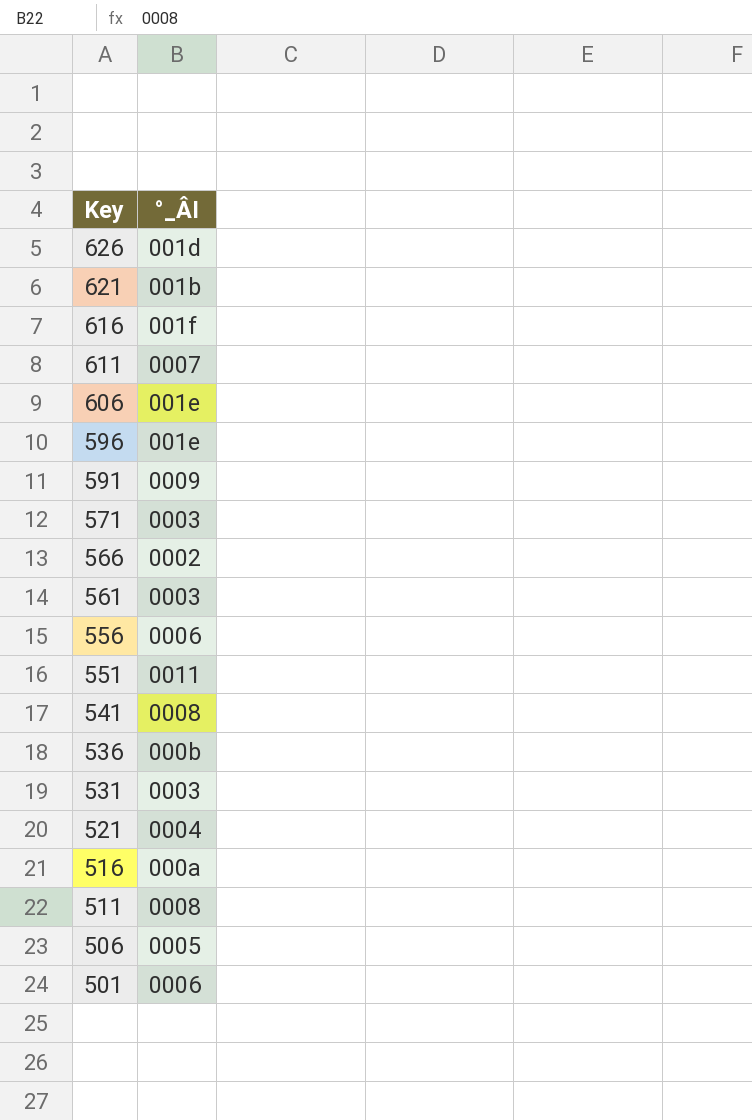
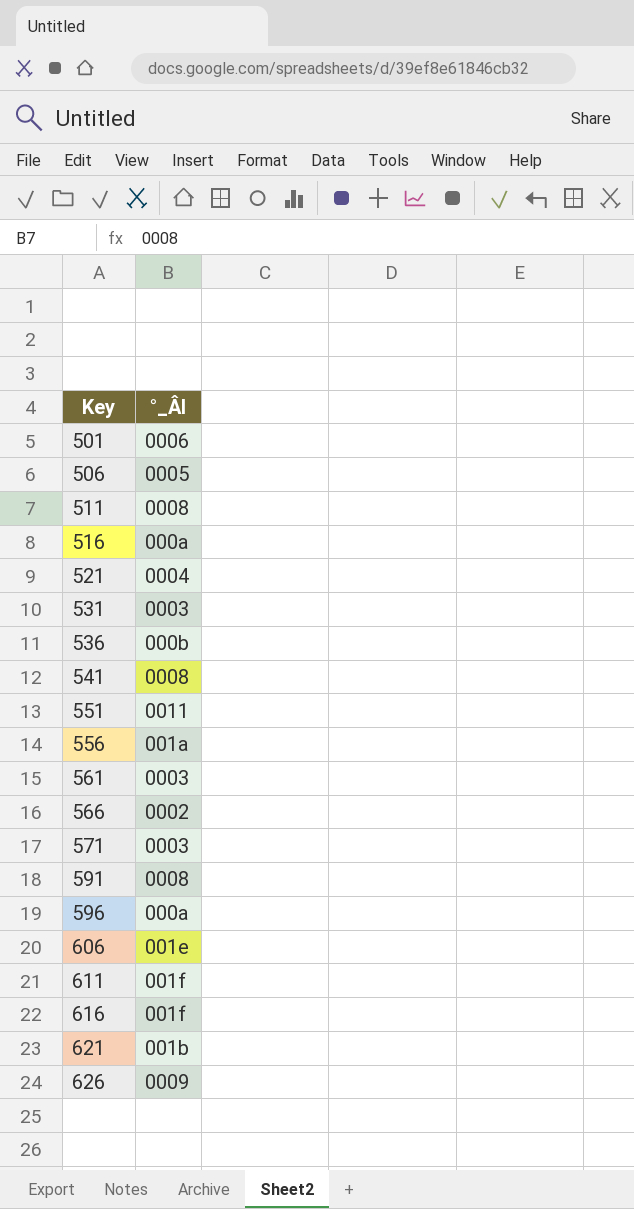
row order: Key descending -> Key ascending
556 | °_ÂI: 0006 -> 001a
591 | °_ÂI: 0009 -> 0008
596 | °_ÂI: 001e -> 000a
611 | °_ÂI: 0007 -> 001f
626 | °_ÂI: 001d -> 0009

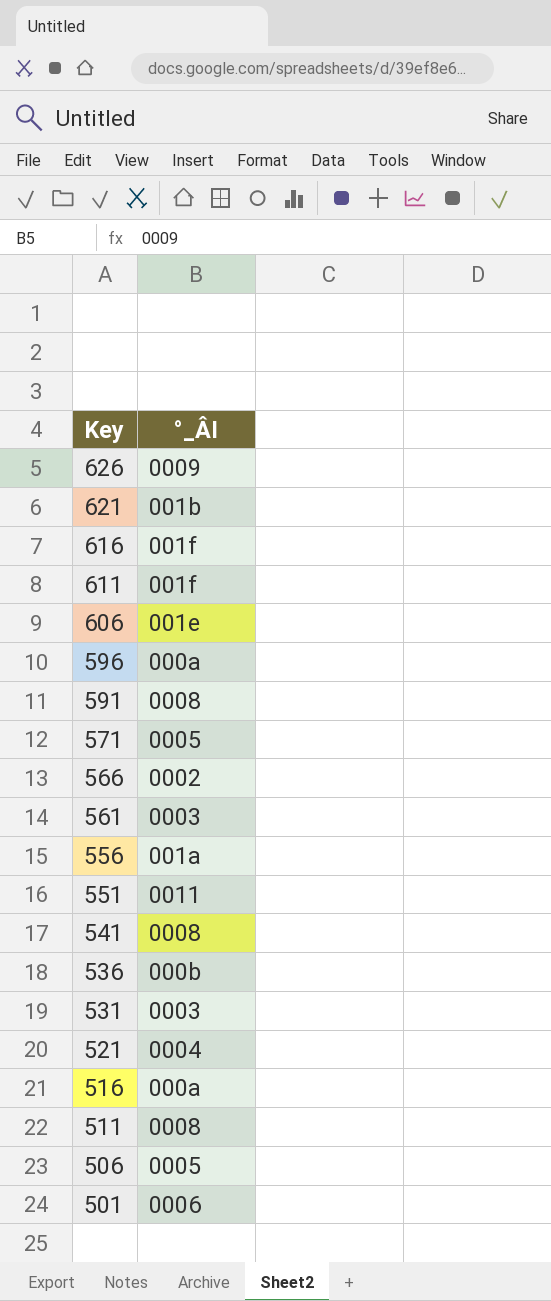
row order: Key ascending -> Key descending
571 | °_ÂI: 0003 -> 0005

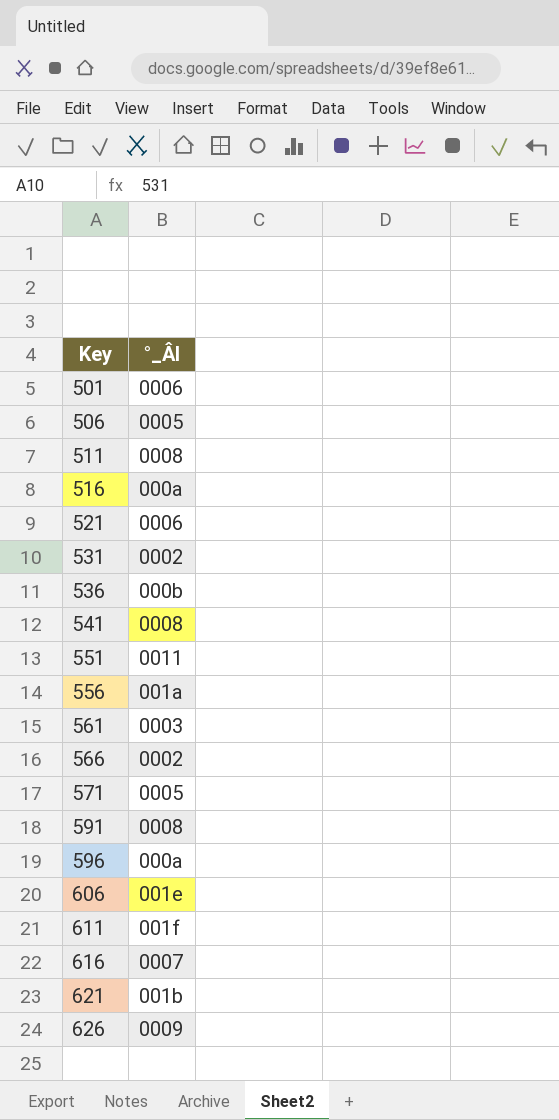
row order: Key descending -> Key ascending
521 | °_ÂI: 0004 -> 0006
531 | °_ÂI: 0003 -> 0002
616 | °_ÂI: 001f -> 0007

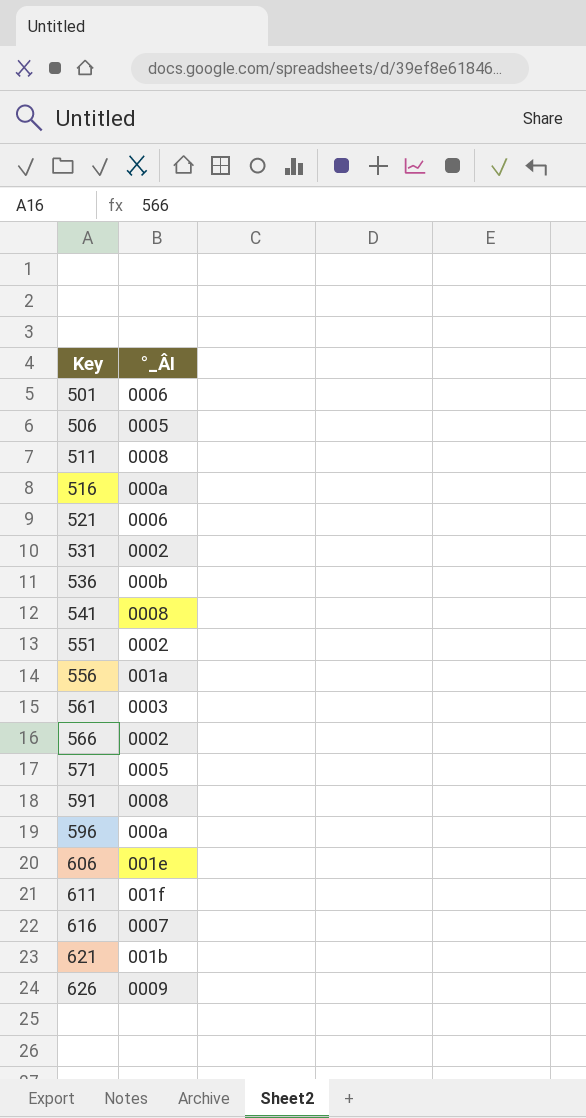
551 | °_ÂI: 0011 -> 0002

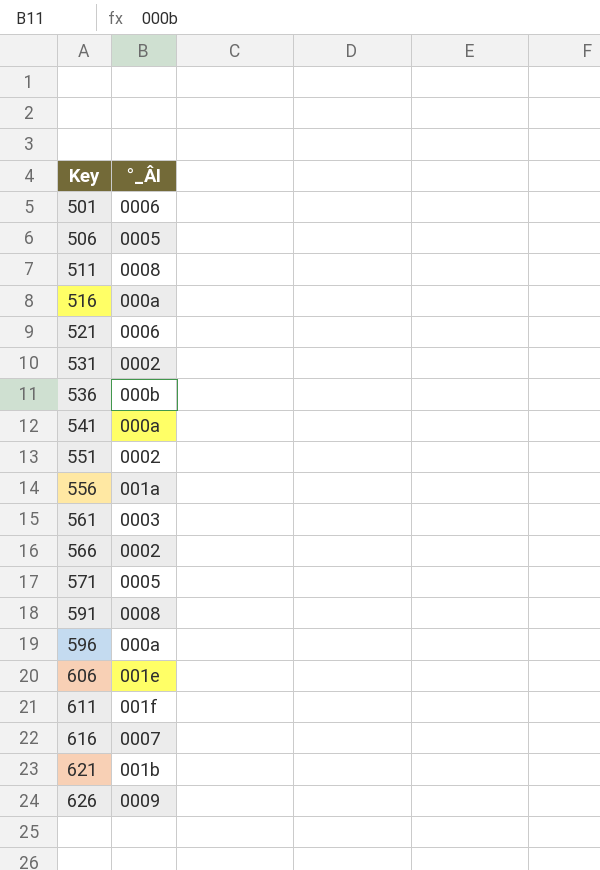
541 | °_ÂI: 0008 -> 000a

